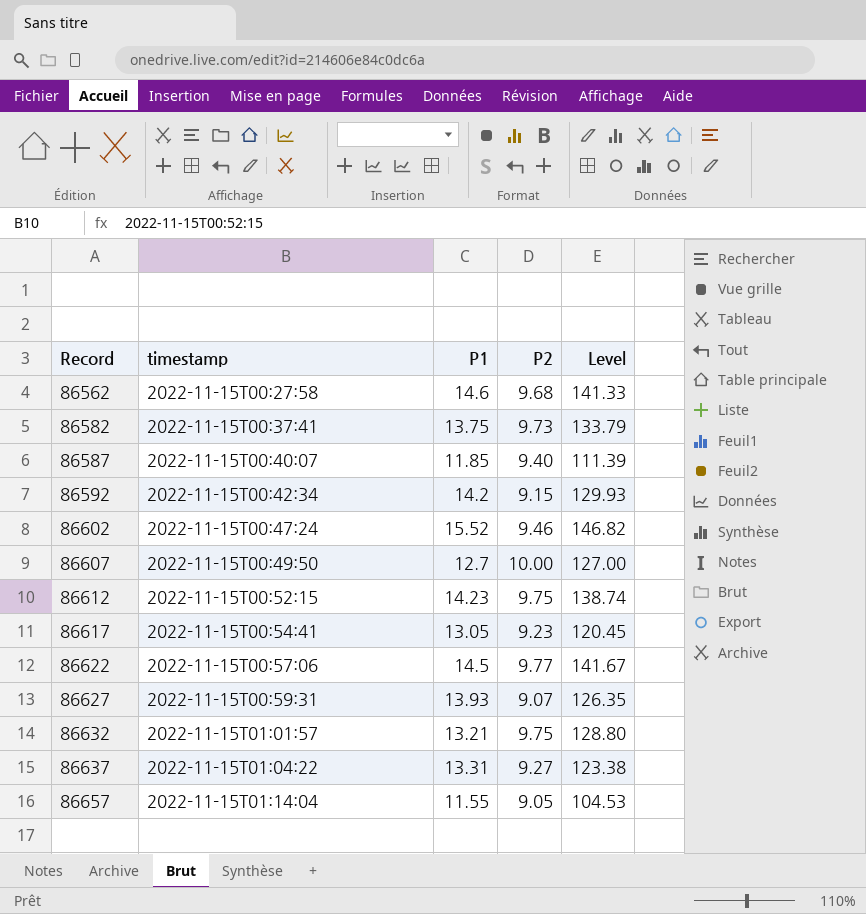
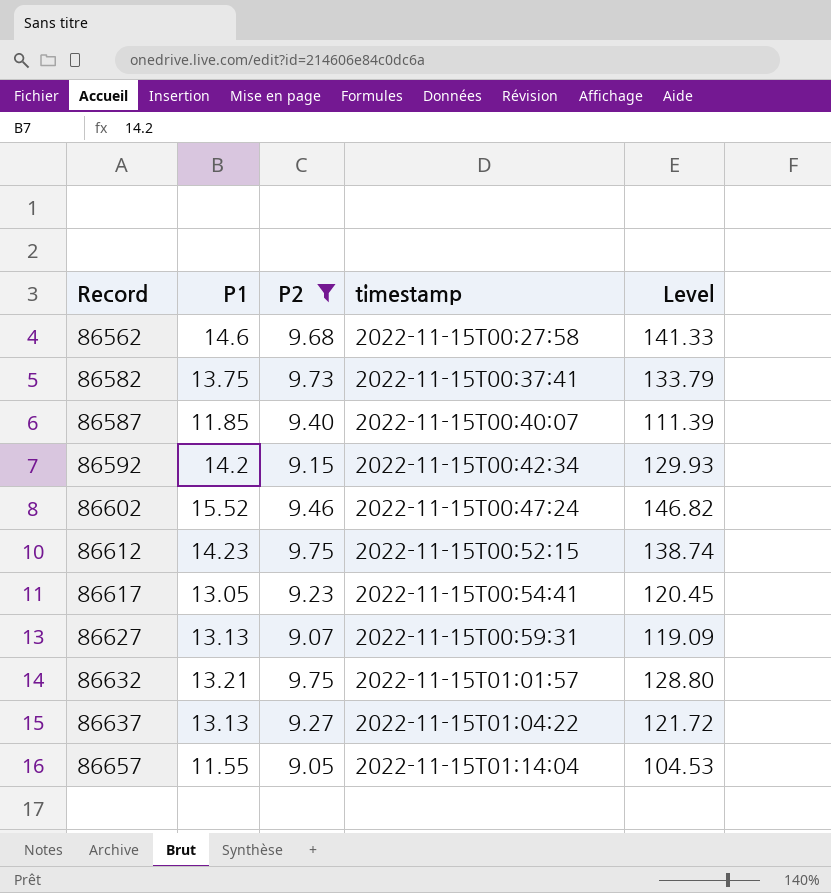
filter: none -> P2 <= 9.75
column timestamp | position: 2 -> 4
86627 | P1: 13.93 -> 13.13
86627 | Level: 126.35 -> 119.09
86637 | P1: 13.31 -> 13.13
86637 | Level: 123.38 -> 121.72

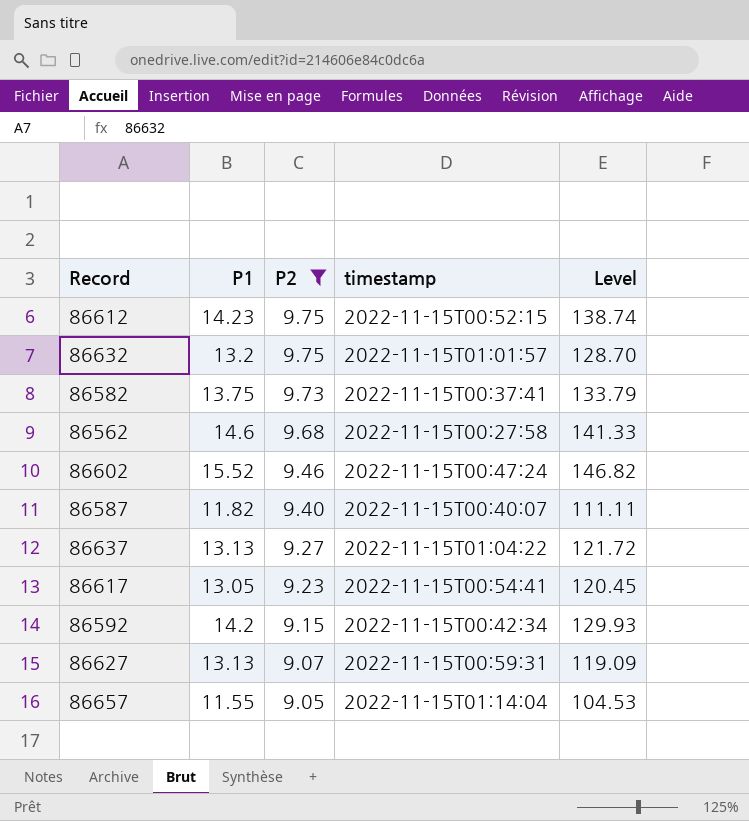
row order: Record ascending -> P2 descending
86632 | P1: 13.21 -> 13.2
86632 | Level: 128.80 -> 128.70
86587 | P1: 11.85 -> 11.82
86587 | Level: 111.39 -> 111.11

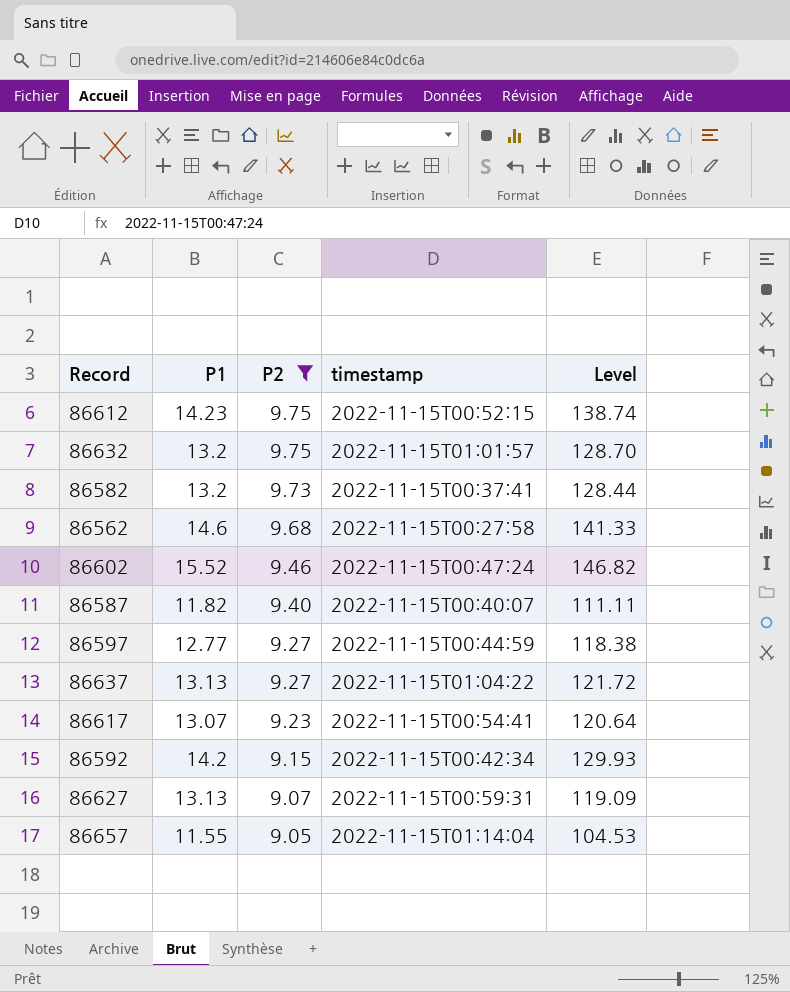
86582 | P1: 13.75 -> 13.2
86582 | Level: 133.79 -> 128.44
row 86597: none -> 12.77 | 9.27 | 2022-11-15T00:44:59 | 118.38
86617 | P1: 13.05 -> 13.07
86617 | Level: 120.45 -> 120.64

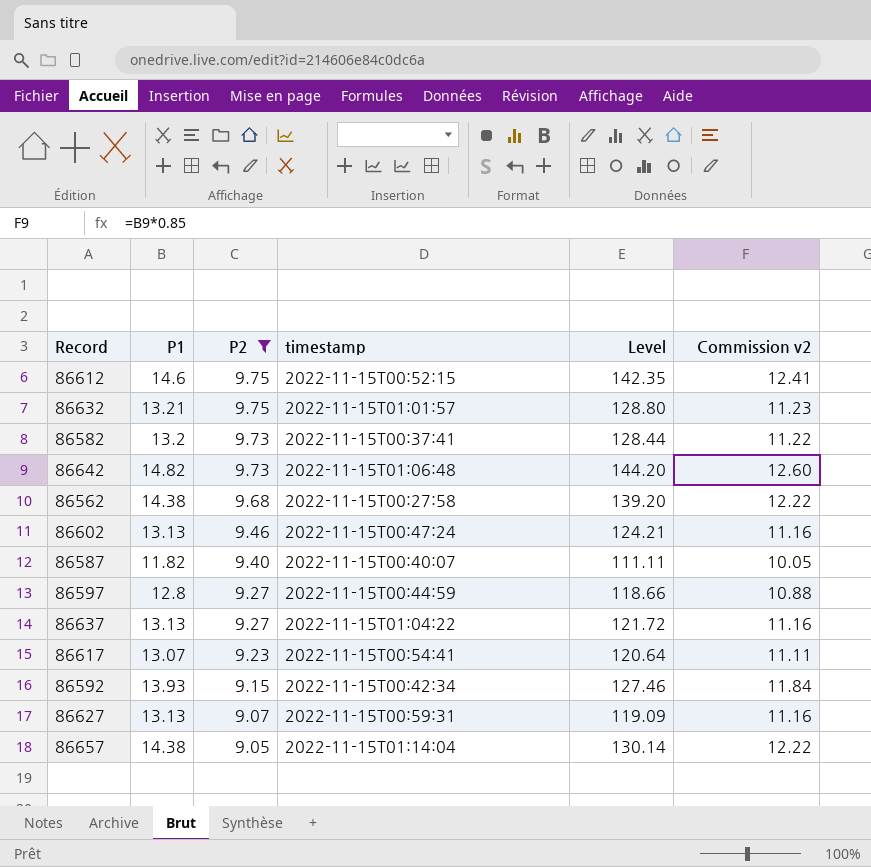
column Commission v2 | formula: none -> [P1] * 0.85
86612 | P1: 14.23 -> 14.6
86612 | Level: 138.74 -> 142.35
86632 | P1: 13.2 -> 13.21
86632 | Level: 128.70 -> 128.80
row 86642: none -> 14.82 | 9.73 | 2022-11-15T01:06:48 | 144.20 | 12.60
86562 | P1: 14.6 -> 14.38
86562 | Level: 141.33 -> 139.20
86602 | P1: 15.52 -> 13.13
86602 | Level: 146.82 -> 124.21
86597 | P1: 12.77 -> 12.8
86597 | Level: 118.38 -> 118.66
86592 | P1: 14.2 -> 13.93
86592 | Level: 129.93 -> 127.46
86657 | P1: 11.55 -> 14.38
86657 | Level: 104.53 -> 130.14

